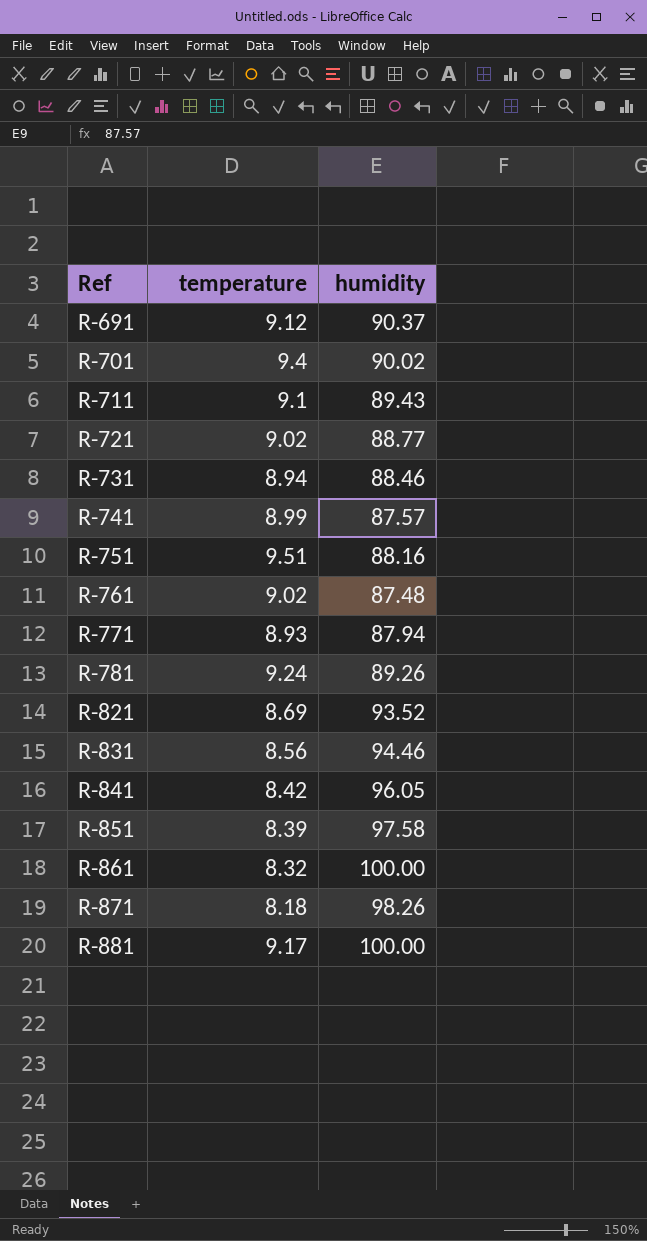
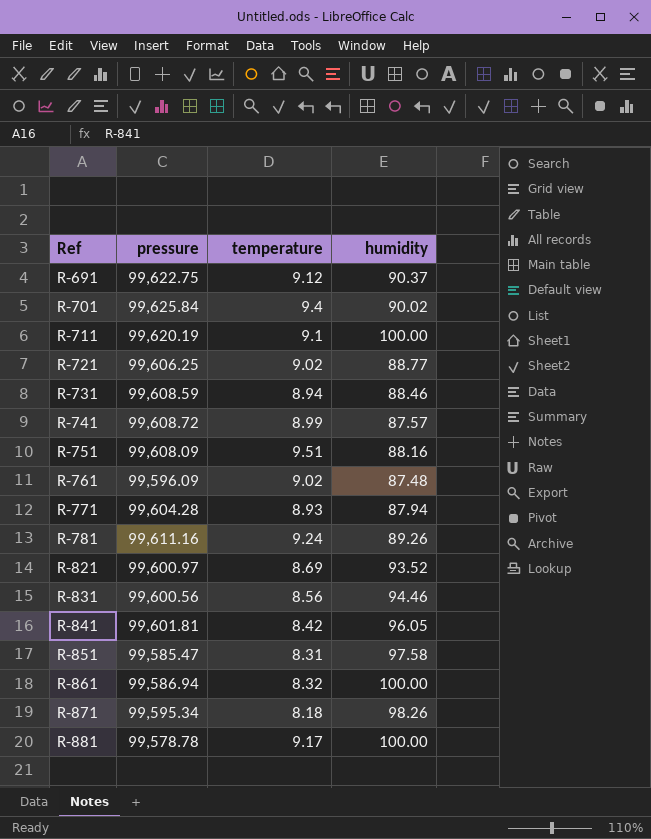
column pressure | position: none -> 2
R-711 | humidity: 89.43 -> 100.00
R-851 | temperature: 8.39 -> 8.31

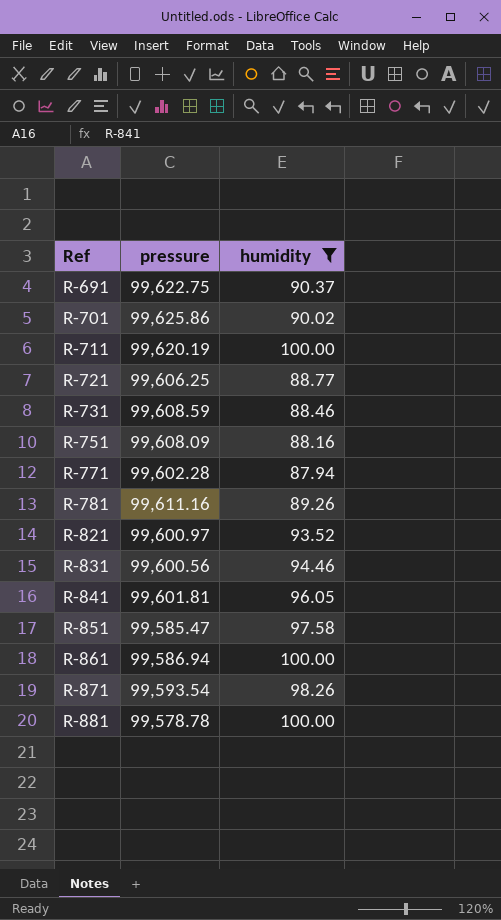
filter: none -> humidity >= 87.94
column temperature | position: 3 -> none
R-701 | pressure: 99,625.84 -> 99,625.86
R-771 | pressure: 99,604.28 -> 99,602.28
R-871 | pressure: 99,595.34 -> 99,593.54

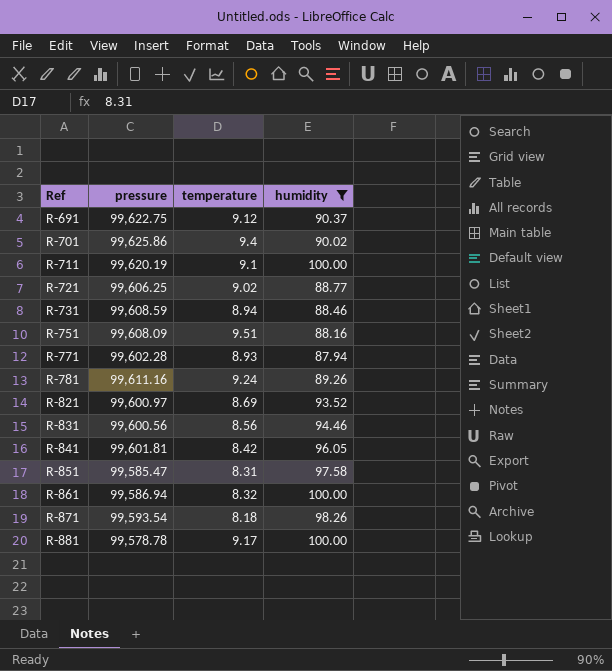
column temperature | position: none -> 3

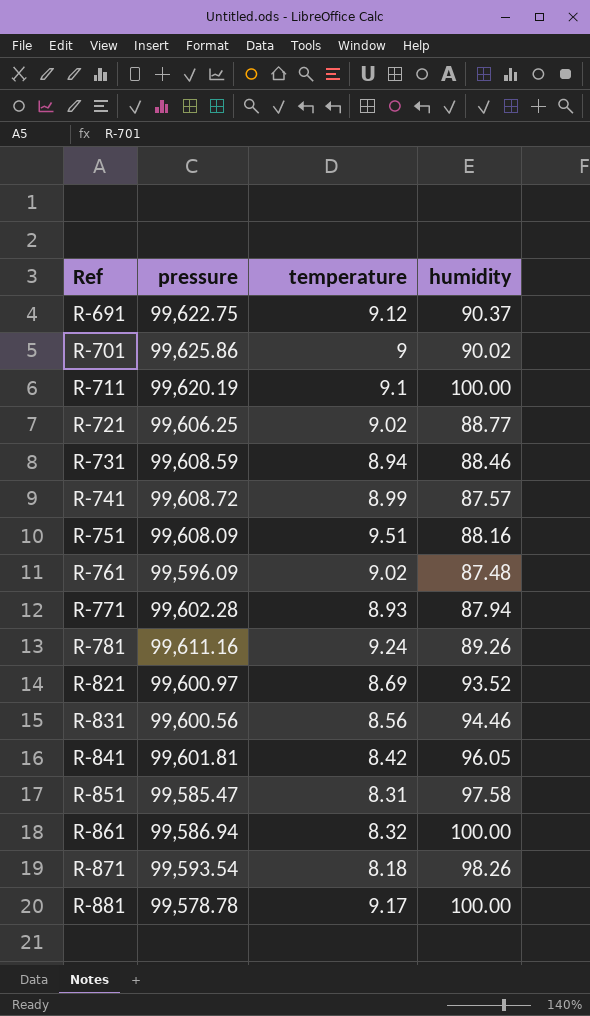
filter: humidity >= 87.94 -> none
R-701 | temperature: 9.4 -> 9

